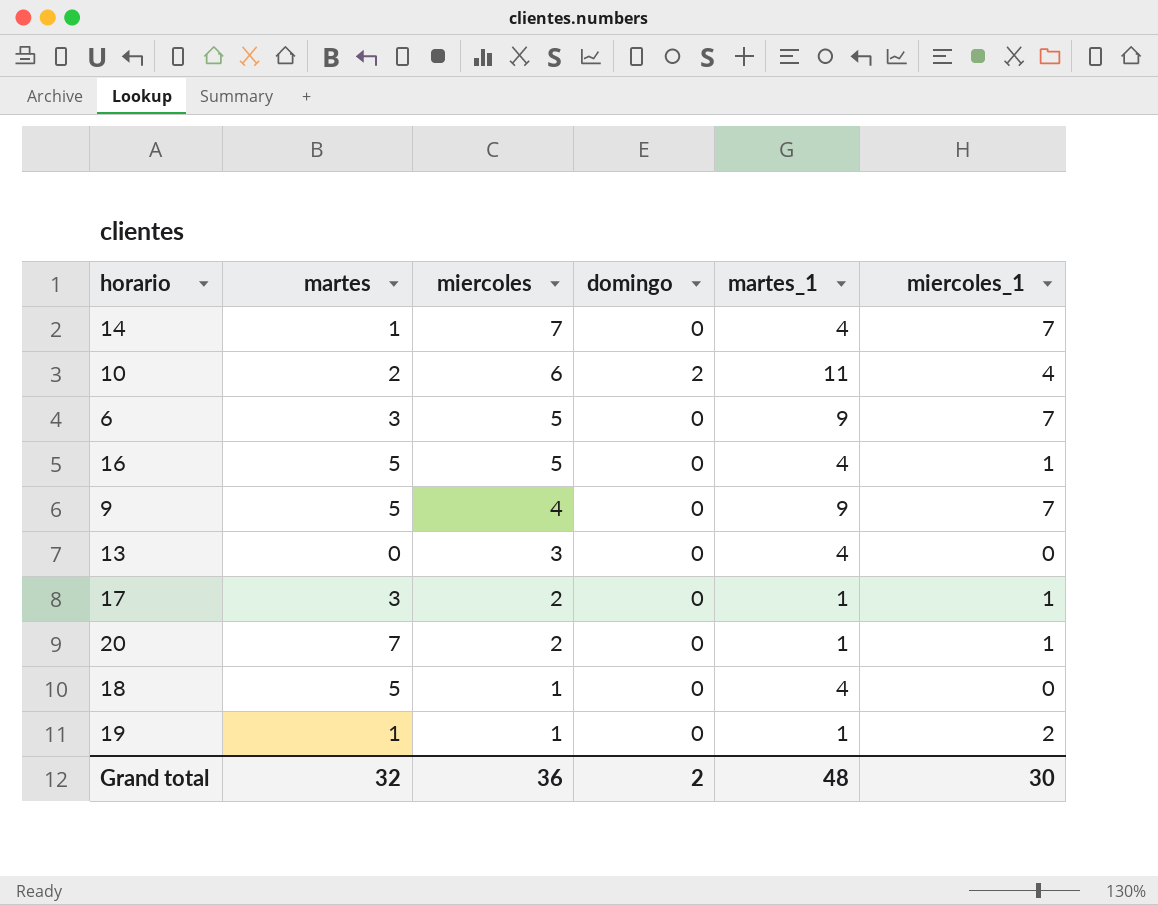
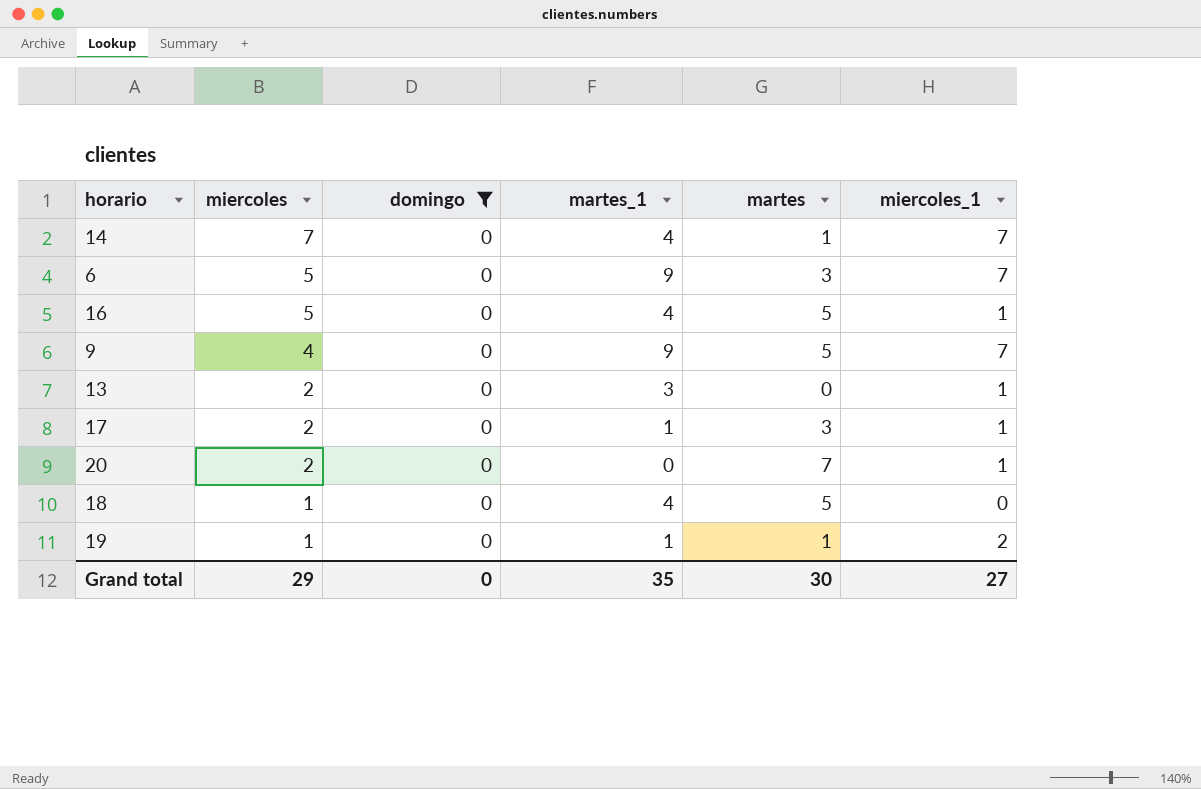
filter: none -> domingo = 0
column martes | position: 2 -> 5
13 | miercoles: 3 -> 2
13 | martes_1: 4 -> 3
13 | miercoles_1: 0 -> 1
20 | martes_1: 1 -> 0
Grand total | miercoles: 36 -> 29
Grand total | domingo: 2 -> 0
Grand total | martes_1: 48 -> 35
Grand total | martes: 32 -> 30
Grand total | miercoles_1: 30 -> 27

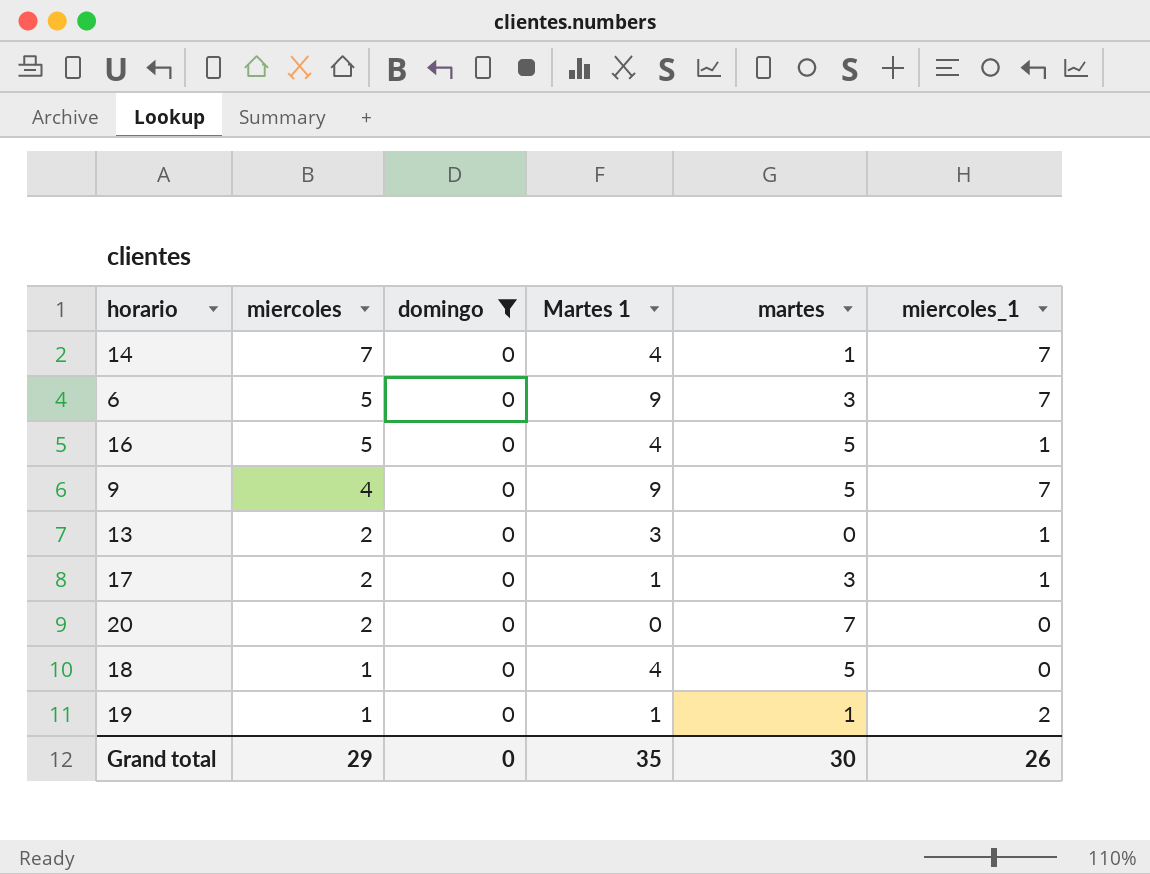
column name: martes_1 -> Martes 1
20 | miercoles_1: 1 -> 0
Grand total | miercoles_1: 27 -> 26

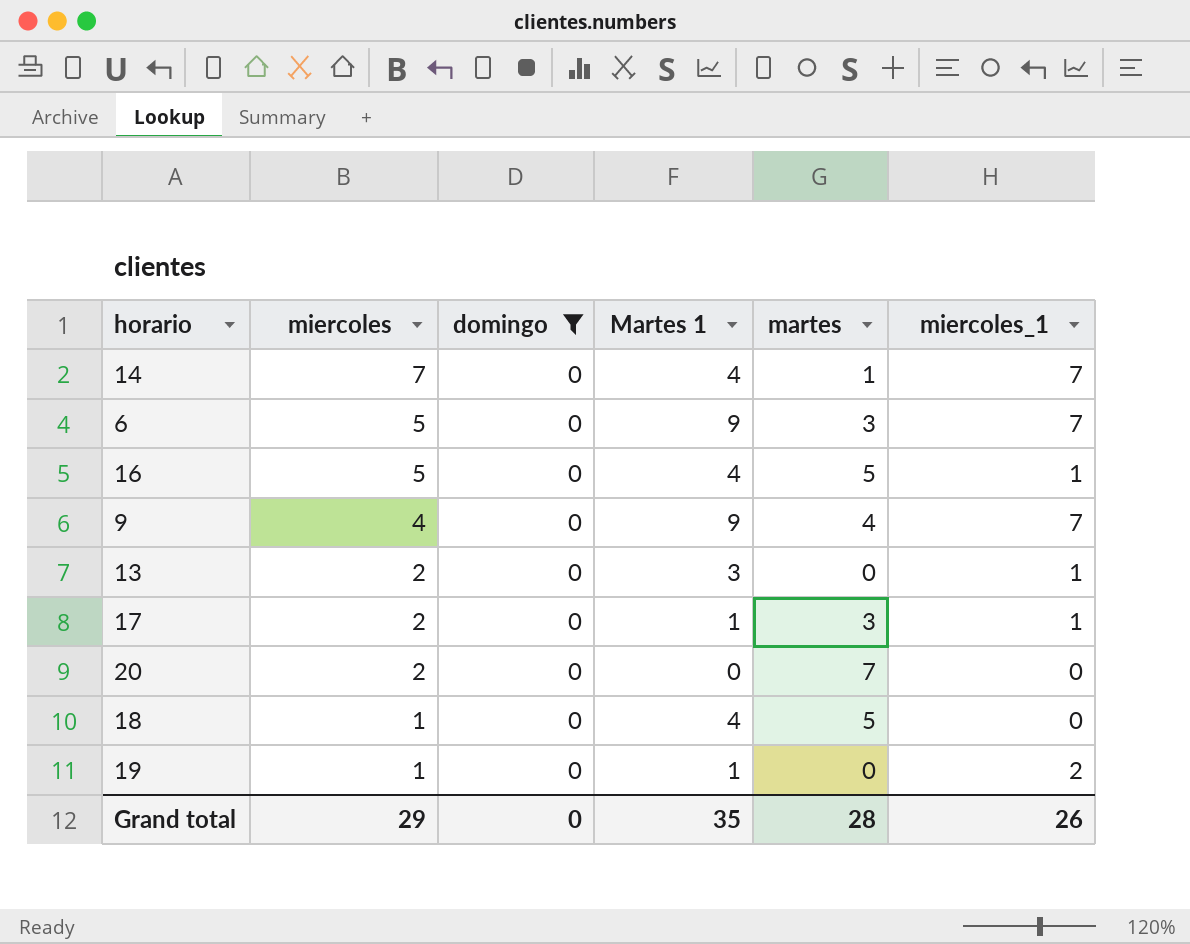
9 | martes: 5 -> 4
19 | martes: 1 -> 0
Grand total | martes: 30 -> 28

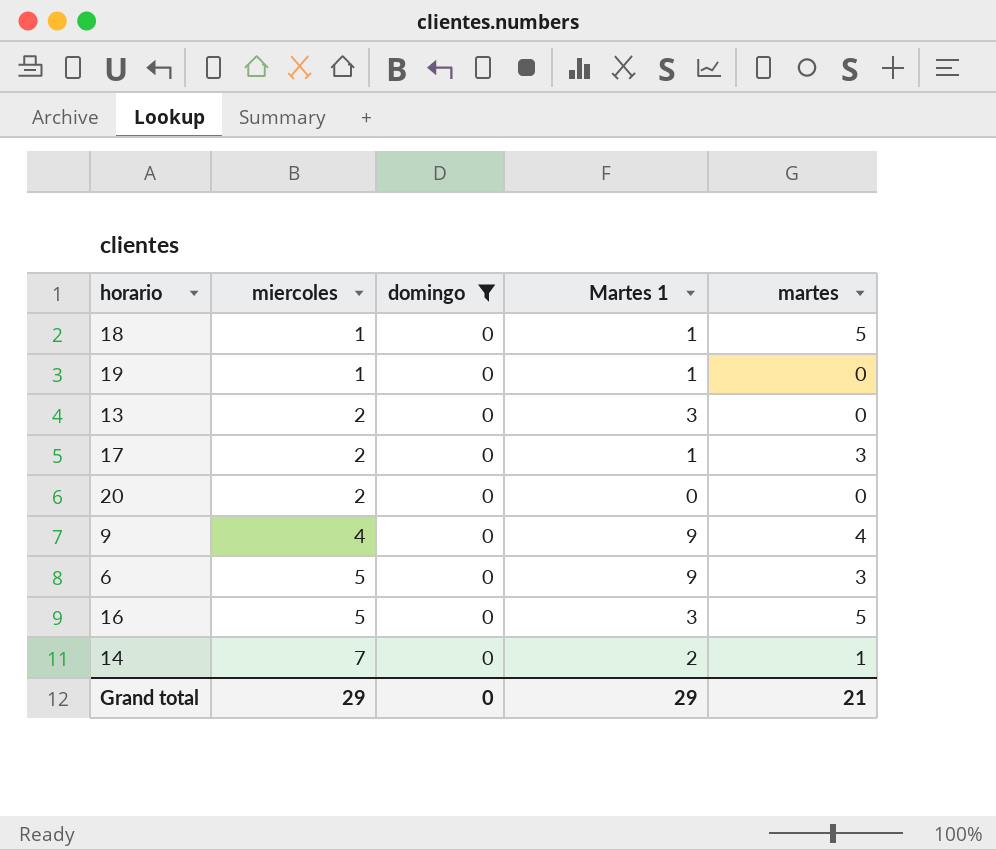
row order: miercoles descending -> miercoles ascending
column miercoles_1 | position: 6 -> none
18 | Martes 1: 4 -> 1
20 | martes: 7 -> 0
16 | Martes 1: 4 -> 3
14 | Martes 1: 4 -> 2
Grand total | Martes 1: 35 -> 29
Grand total | martes: 28 -> 21

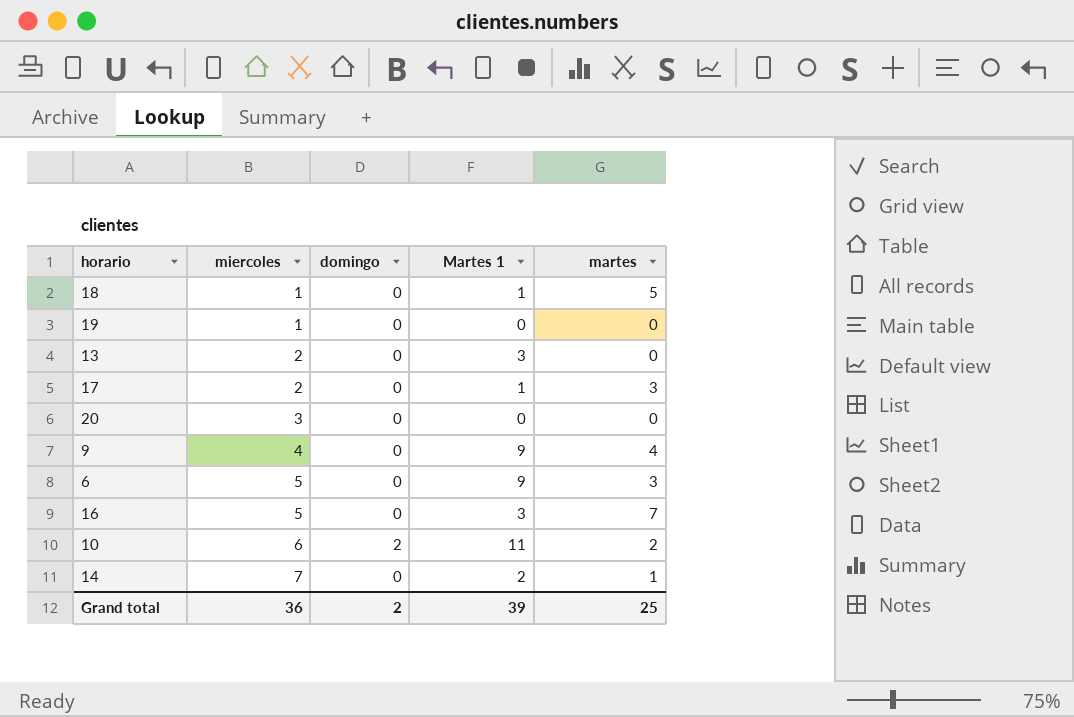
filter: domingo = 0 -> none
19 | Martes 1: 1 -> 0
20 | miercoles: 2 -> 3
16 | martes: 5 -> 7
Grand total | miercoles: 29 -> 36
Grand total | domingo: 0 -> 2
Grand total | Martes 1: 29 -> 39
Grand total | martes: 21 -> 25

